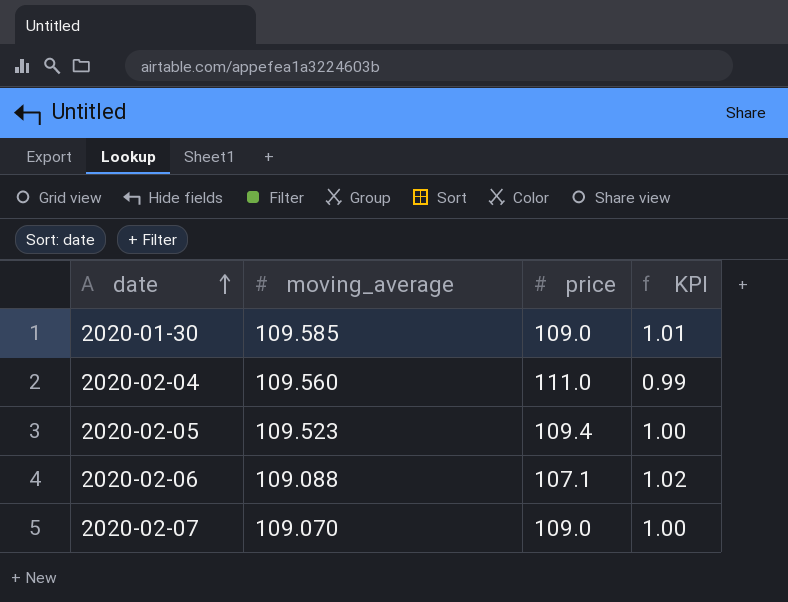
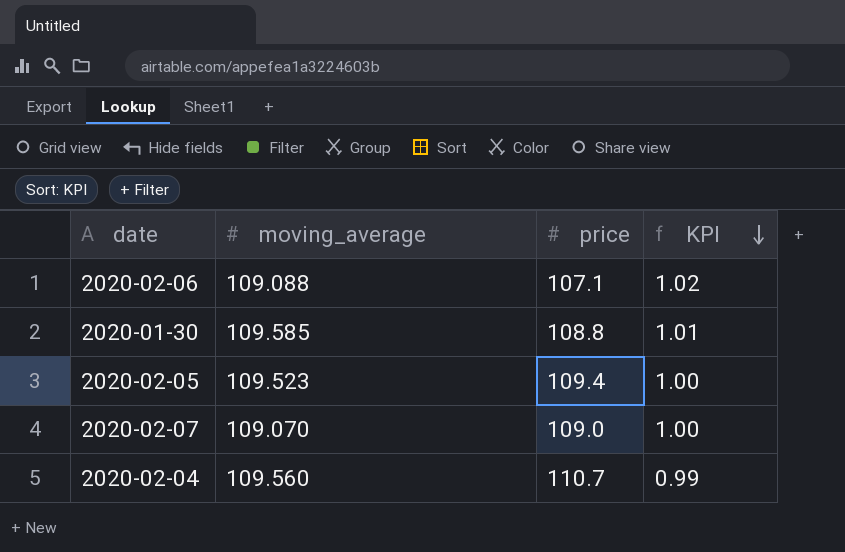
row order: date ascending -> KPI descending
2020-01-30 | price: 109.0 -> 108.8
2020-02-04 | price: 111.0 -> 110.7

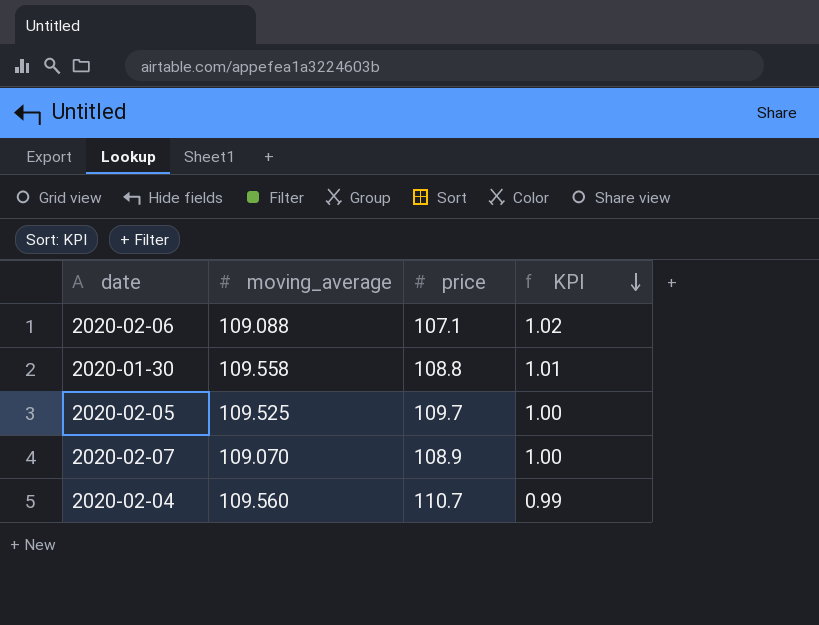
2020-01-30 | moving_average: 109.585 -> 109.558
2020-02-05 | moving_average: 109.523 -> 109.525
2020-02-05 | price: 109.4 -> 109.7
2020-02-07 | price: 109.0 -> 108.9

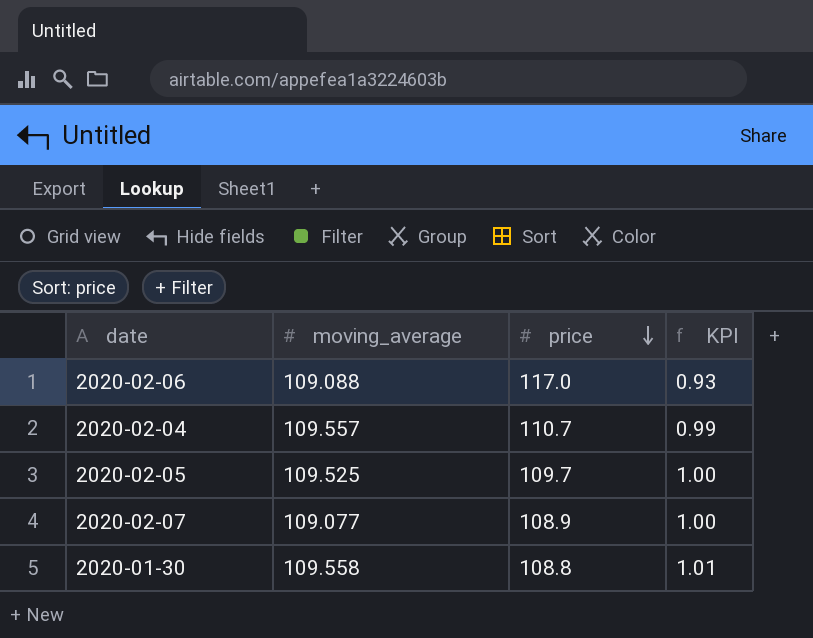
row order: KPI descending -> price descending
2020-02-06 | price: 107.1 -> 117.0
2020-02-06 | KPI: 1.02 -> 0.93
2020-02-04 | moving_average: 109.560 -> 109.557
2020-02-07 | moving_average: 109.070 -> 109.077

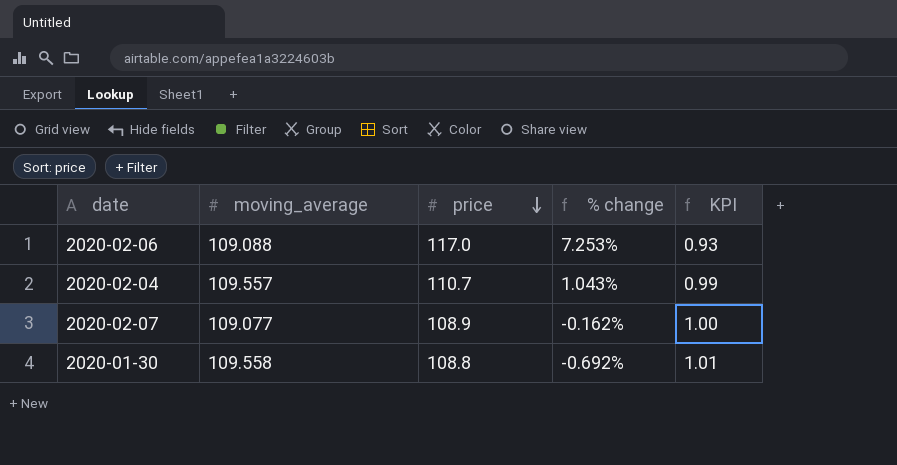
column % change | formula: none -> ([price] - [moving_average]) / [moving_average]
row 2020-02-05: 109.525 | 109.7 | 1.00 -> none

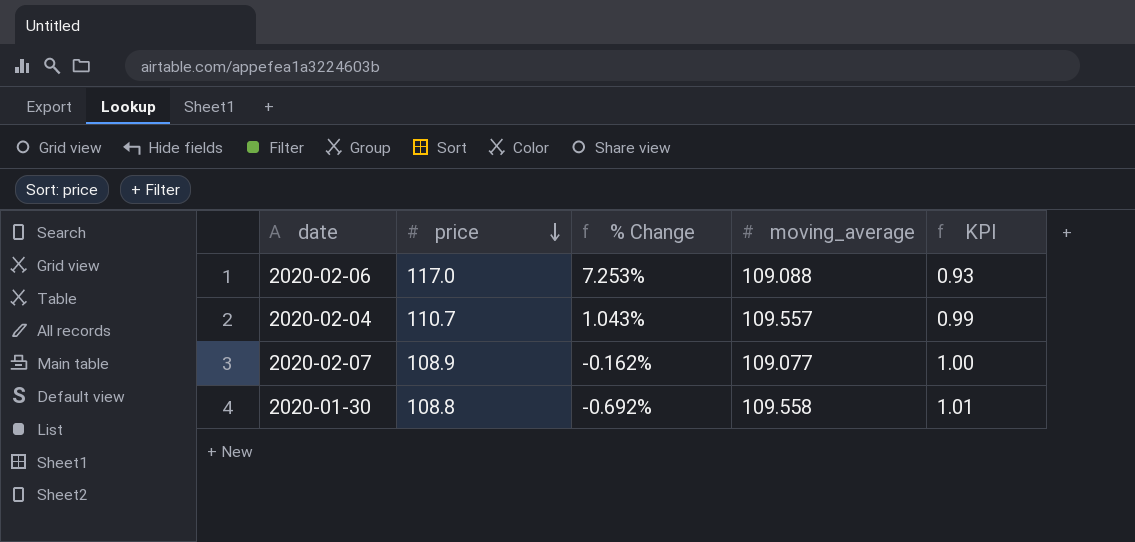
column name: % change -> % Change
column moving_average | position: 2 -> 4

